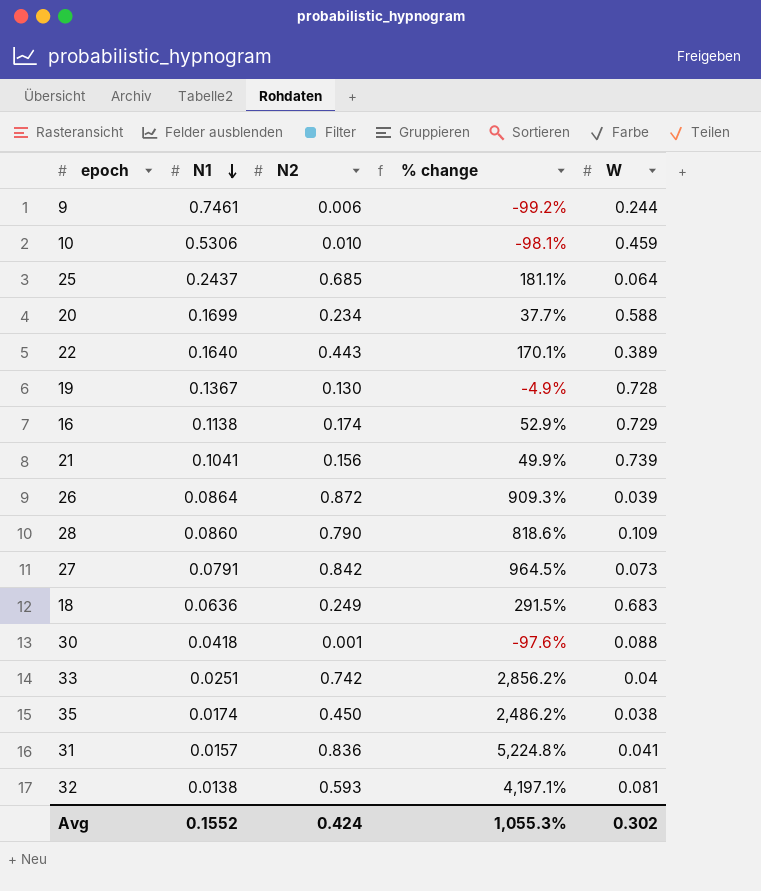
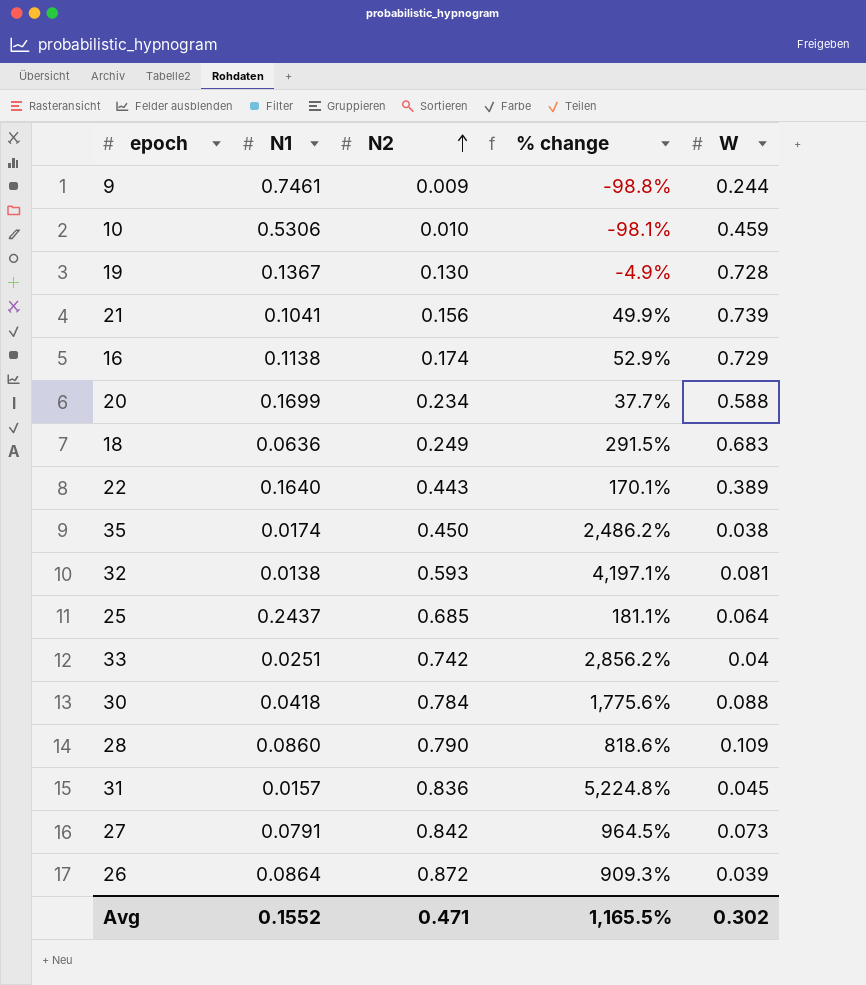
row order: N1 descending -> N2 ascending
9 | N2: 0.006 -> 0.009
9 | % change: -99.2% -> -98.8%
30 | N2: 0.001 -> 0.784
30 | % change: -97.6% -> 1,775.6%
31 | W: 0.041 -> 0.045
Avg | N2: 0.424 -> 0.471
Avg | % change: 1,055.3% -> 1,165.5%

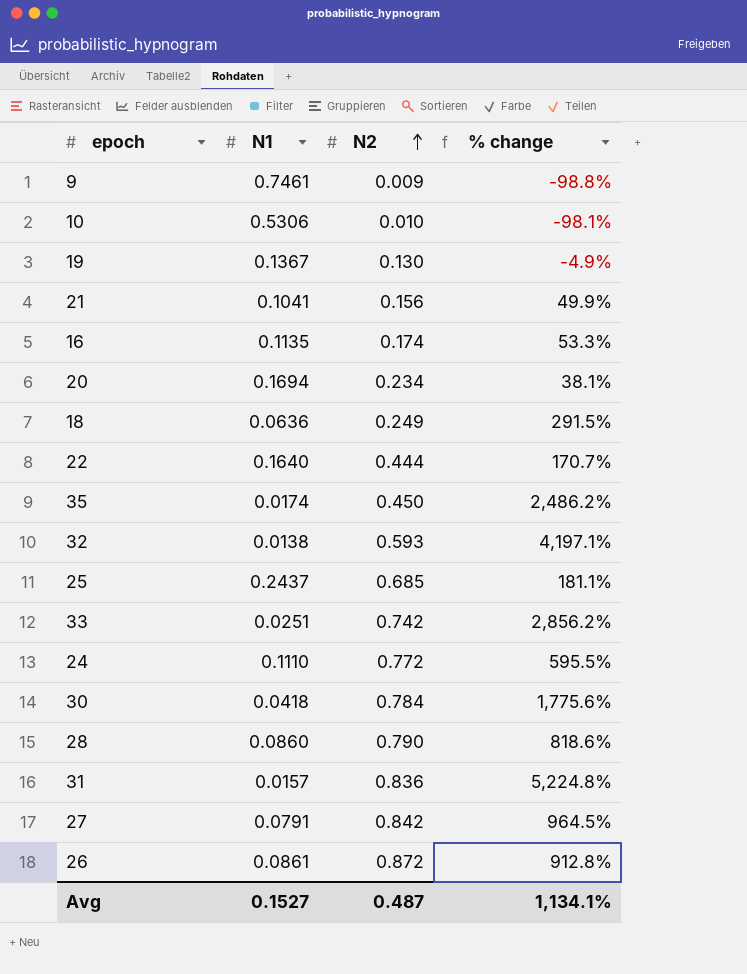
column W | position: 5 -> none
16 | N1: 0.1138 -> 0.1135
16 | % change: 52.9% -> 53.3%
20 | N1: 0.1699 -> 0.1694
20 | % change: 37.7% -> 38.1%
22 | N2: 0.443 -> 0.444
22 | % change: 170.1% -> 170.7%
row 24: none -> 0.1110 | 0.772 | 595.5%
26 | N1: 0.0864 -> 0.0861
26 | % change: 909.3% -> 912.8%
Avg | N1: 0.1552 -> 0.1527
Avg | N2: 0.471 -> 0.487
Avg | % change: 1,165.5% -> 1,134.1%

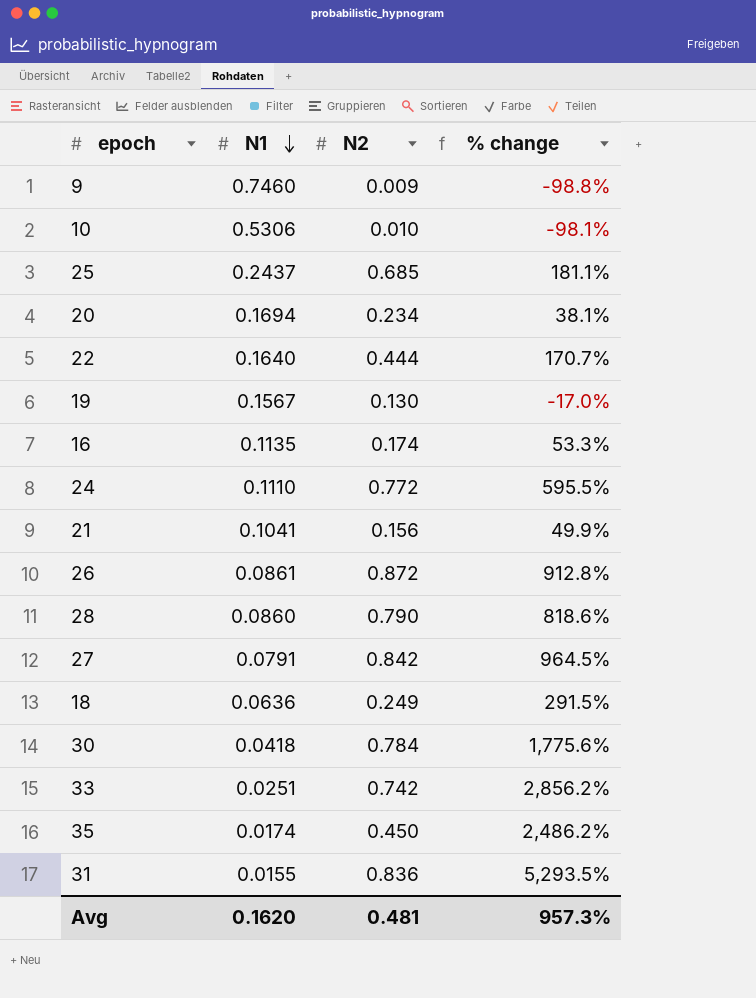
row order: N2 ascending -> N1 descending
row 32: 0.0138 | 0.593 | 4,197.1% -> none
9 | N1: 0.7461 -> 0.7460
19 | N1: 0.1367 -> 0.1567
19 | % change: -4.9% -> -17.0%
31 | N1: 0.0157 -> 0.0155
31 | % change: 5,224.8% -> 5,293.5%
Avg | N1: 0.1527 -> 0.1620
Avg | N2: 0.487 -> 0.481
Avg | % change: 1,134.1% -> 957.3%

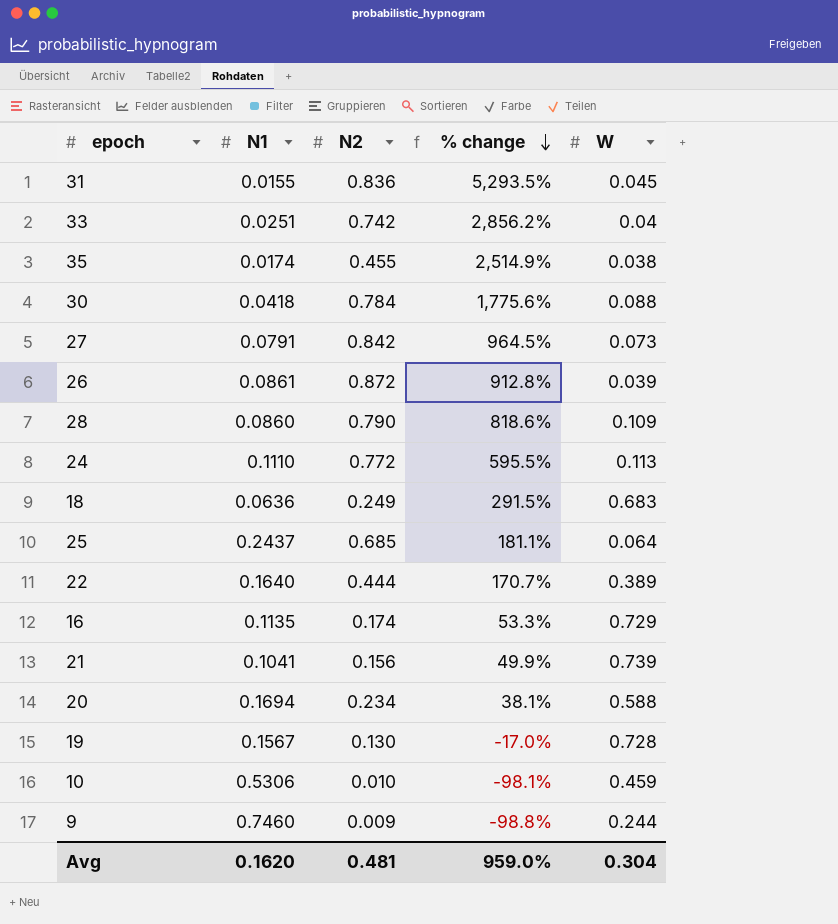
row order: N1 descending -> % change descending
column W | position: none -> 5
35 | N2: 0.450 -> 0.455
35 | % change: 2,486.2% -> 2,514.9%
Avg | % change: 957.3% -> 959.0%

